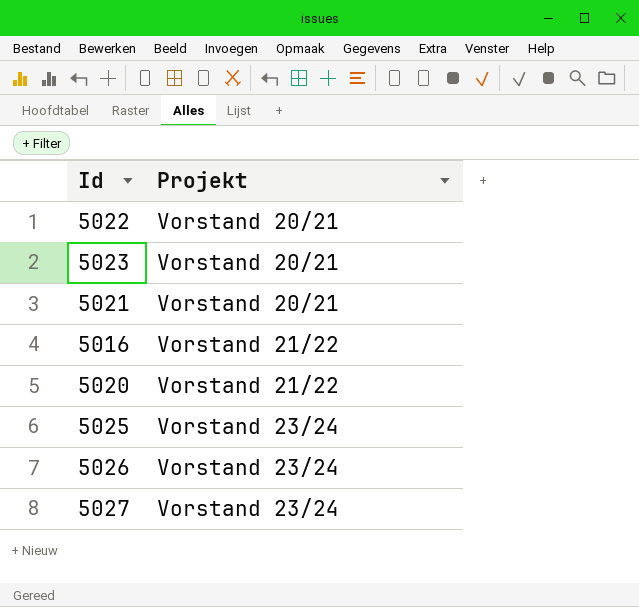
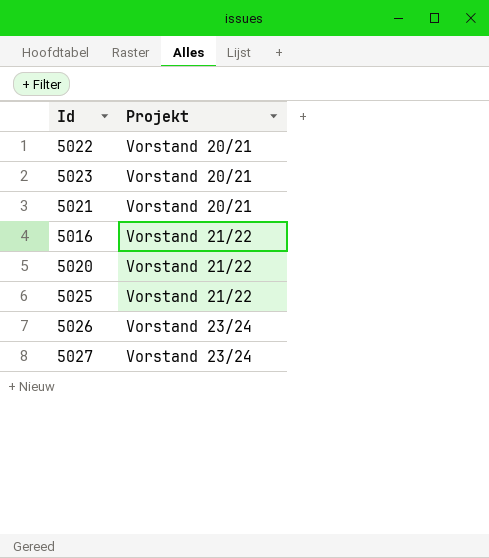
5025 | Projekt: Vorstand 23/24 -> Vorstand 21/22

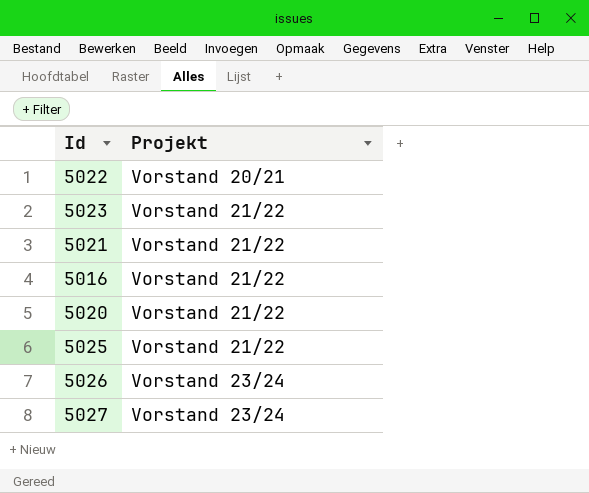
5023 | Projekt: Vorstand 20/21 -> Vorstand 21/22
5021 | Projekt: Vorstand 20/21 -> Vorstand 21/22

